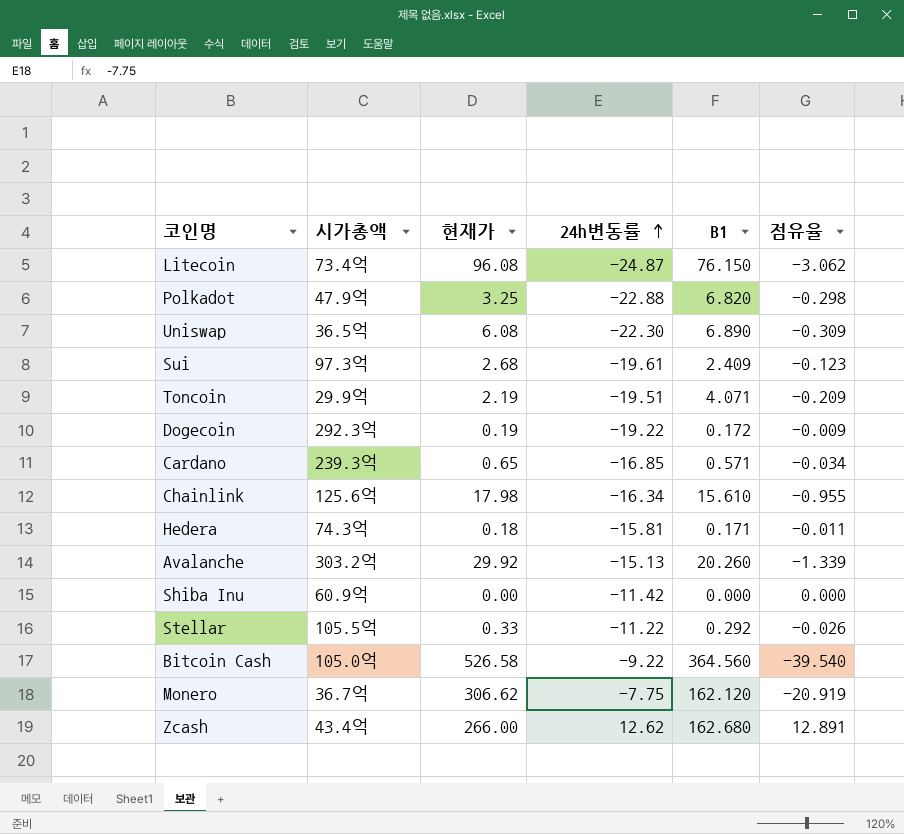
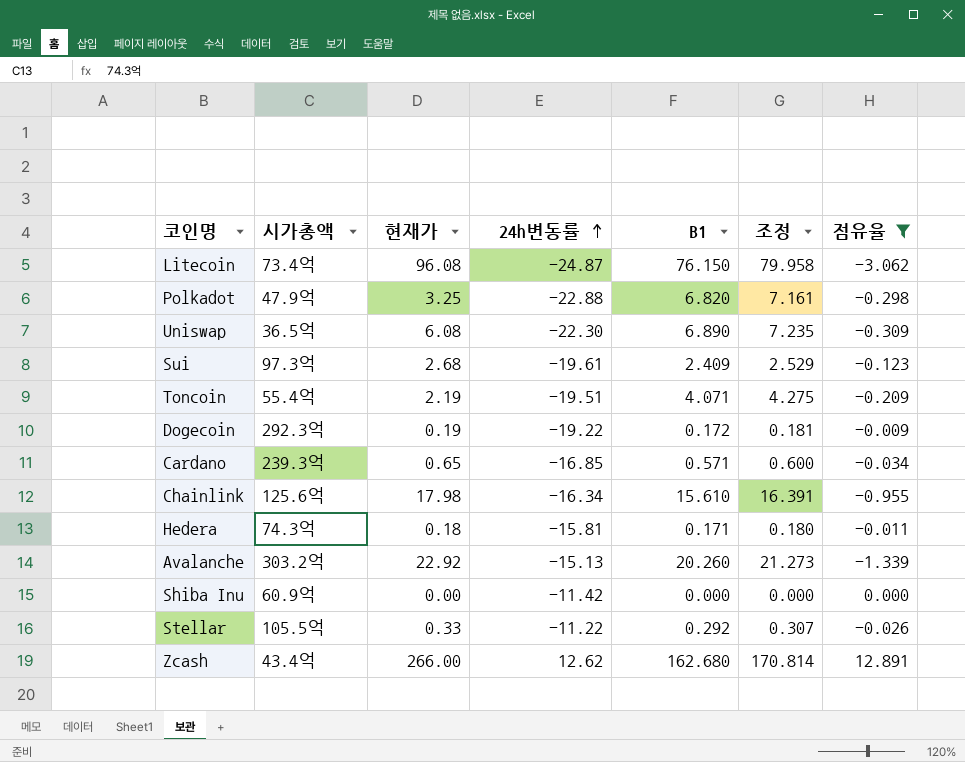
filter: none -> 점유율 >= -3.062
column 조정 | formula: none -> [B1] * 1.05
Toncoin | 시가총액: 29.9억 -> 55.4억
Avalanche | 현재가: 29.92 -> 22.92

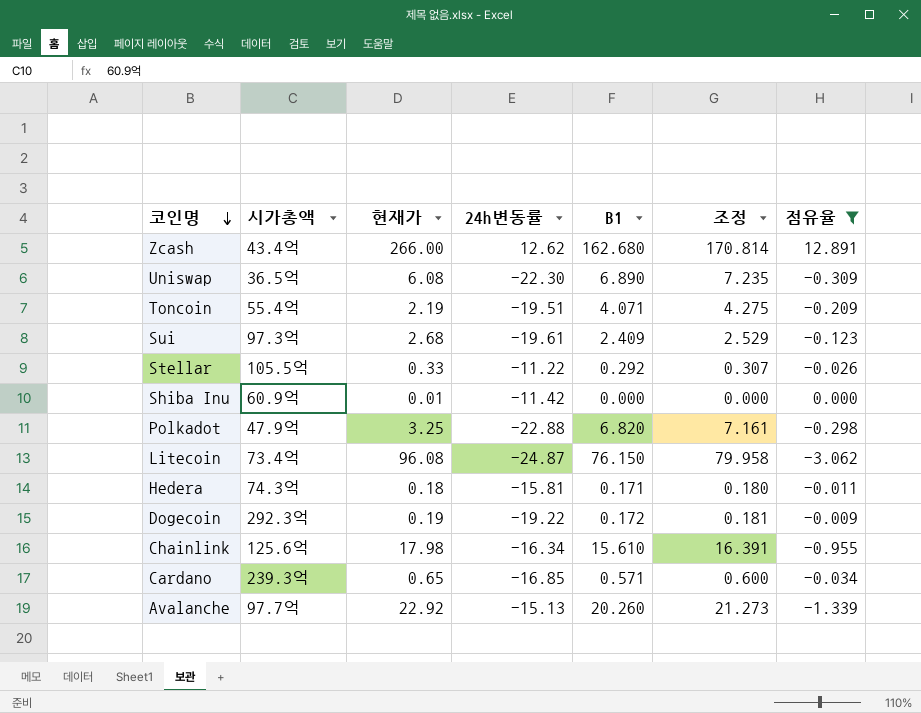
row order: 24h변동률 ascending -> 코인명 descending
Shiba Inu | 현재가: 0.00 -> 0.01
Avalanche | 시가총액: 303.2억 -> 97.7억

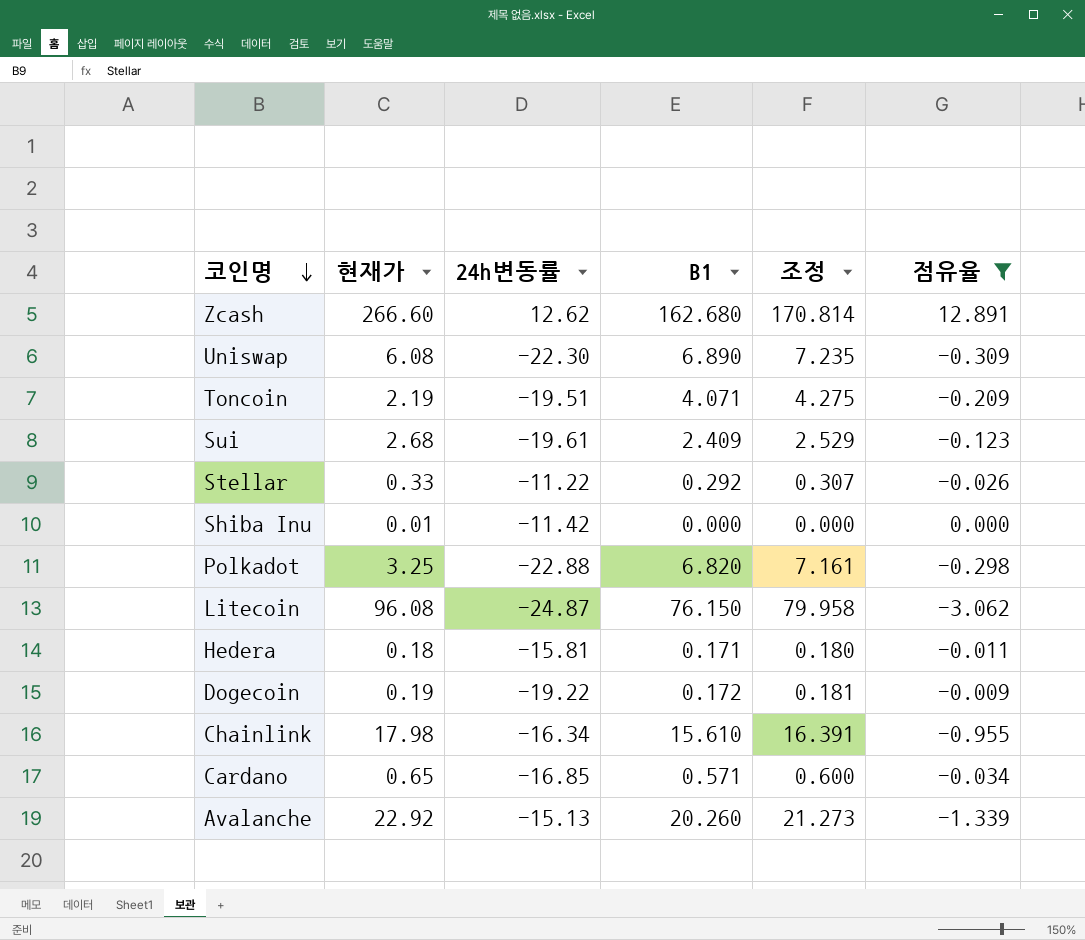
column 시가총액 | position: 2 -> none
Zcash | 현재가: 266.00 -> 266.60

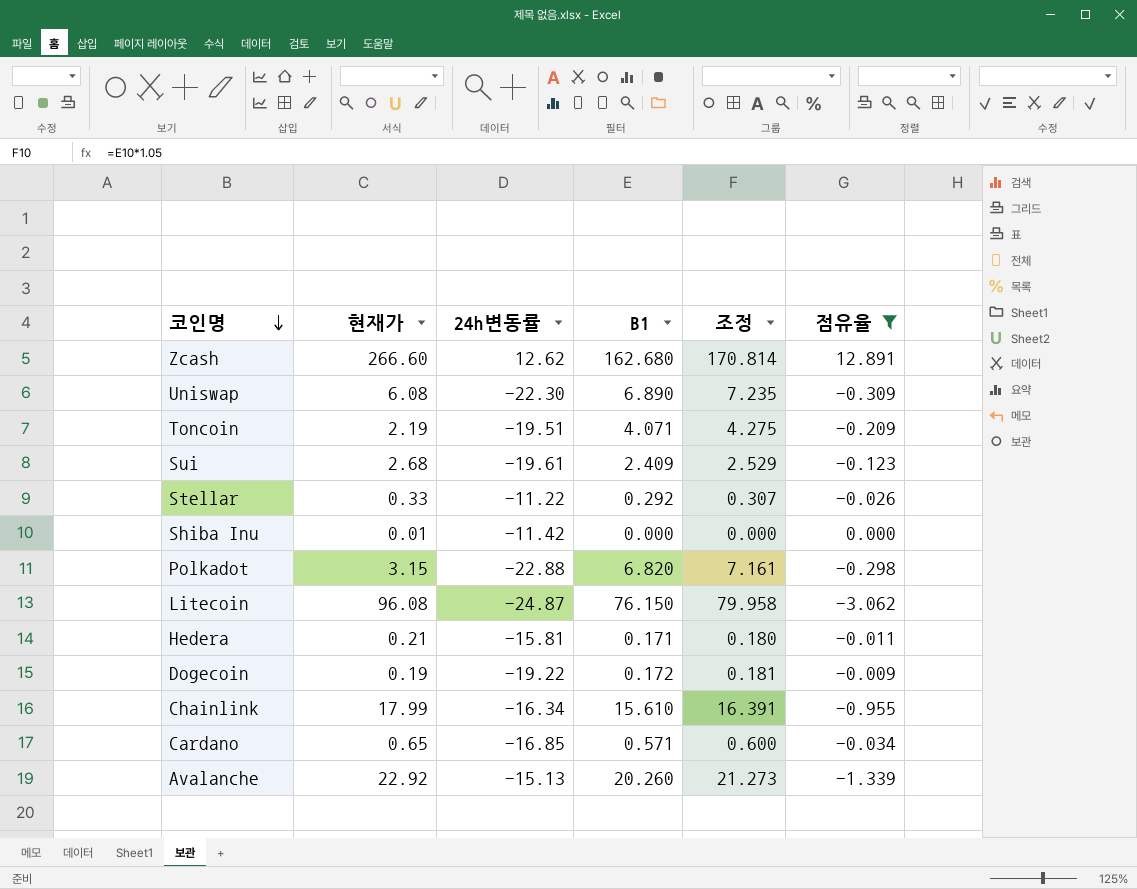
Polkadot | 현재가: 3.25 -> 3.15
Hedera | 현재가: 0.18 -> 0.21
Chainlink | 현재가: 17.98 -> 17.99

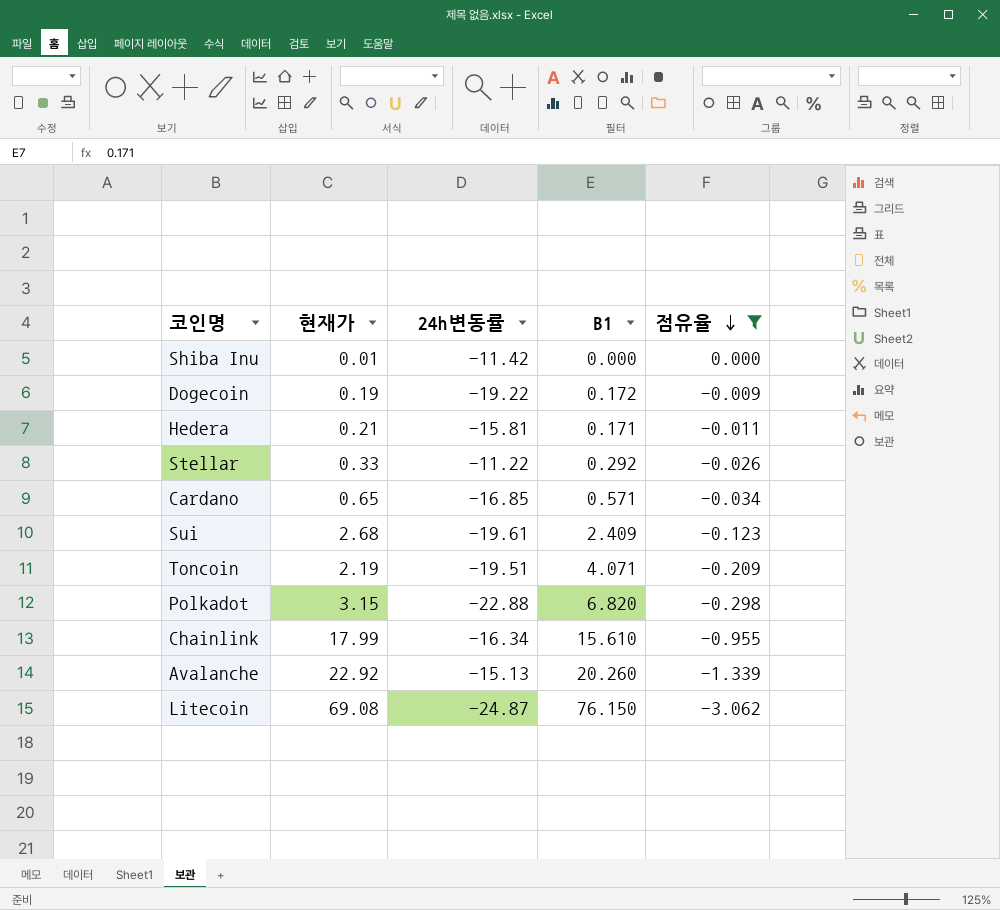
row order: 코인명 descending -> 점유율 descending
column 조정 | formula: [B1] * 1.05 -> none
row Zcash: 266.60 | 12.62 | 162.680 | 170.814 | 12.891 -> none
row Uniswap: 6.08 | -22.30 | 6.890 | 7.235 | -0.309 -> none
Litecoin | 현재가: 96.08 -> 69.08

